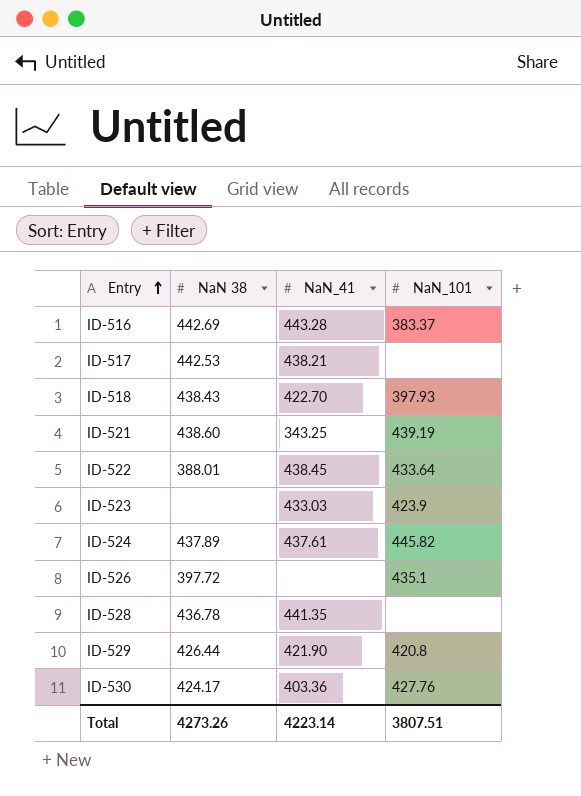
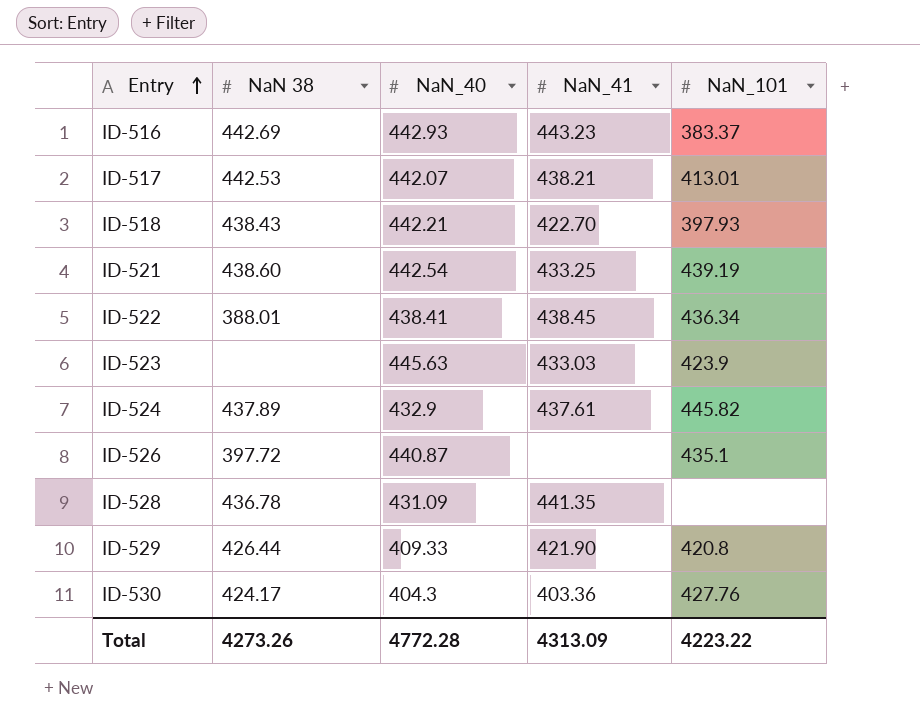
column NaN_40 | position: none -> 3
ID-516 | NaN_41: 443.28 -> 443.23
ID-517 | NaN_101: none -> 413.01
ID-521 | NaN_41: 343.25 -> 433.25
ID-522 | NaN_101: 433.64 -> 436.34
Total | NaN_41: 4223.14 -> 4313.09
Total | NaN_101: 3807.51 -> 4223.22

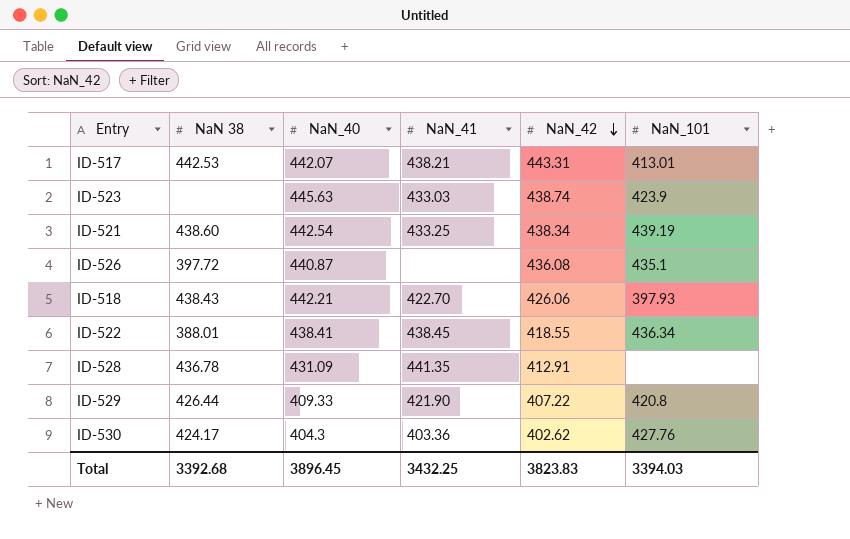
row order: Entry ascending -> NaN_42 descending
column NaN_42 | position: none -> 5
row ID-516: 442.69 | 442.93 | 443.23 | 383.37 -> none
row ID-524: 437.89 | 432.9 | 437.61 | 445.82 -> none
Total | NaN 38: 4273.26 -> 3392.68
Total | NaN_40: 4772.28 -> 3896.45
Total | NaN_41: 4313.09 -> 3432.25
Total | NaN_101: 4223.22 -> 3394.03

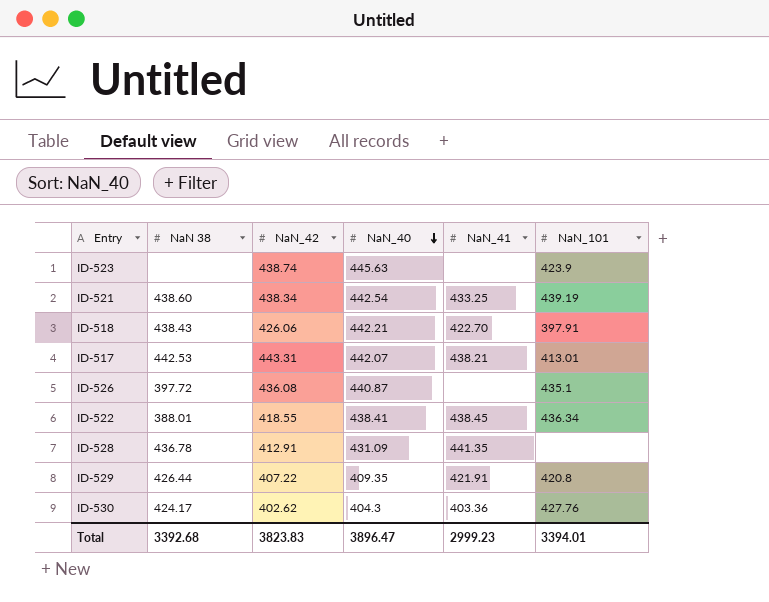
row order: NaN_42 descending -> NaN_40 descending
column NaN_42 | position: 5 -> 3
ID-523 | NaN_41: 433.03 -> none
ID-518 | NaN_101: 397.93 -> 397.91
ID-529 | NaN_40: 409.33 -> 409.35
ID-529 | NaN_41: 421.90 -> 421.91
Total | NaN_40: 3896.45 -> 3896.47
Total | NaN_41: 3432.25 -> 2999.23
Total | NaN_101: 3394.03 -> 3394.01

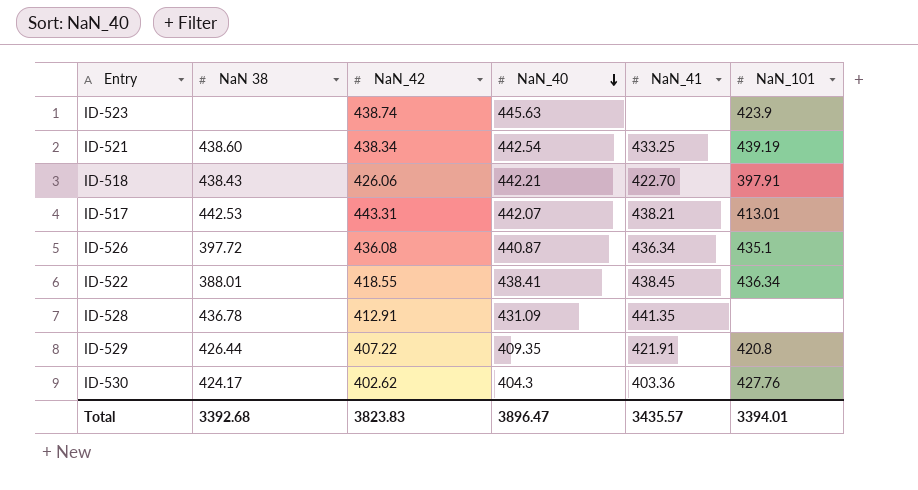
ID-526 | NaN_41: none -> 436.34
Total | NaN_41: 2999.23 -> 3435.57

